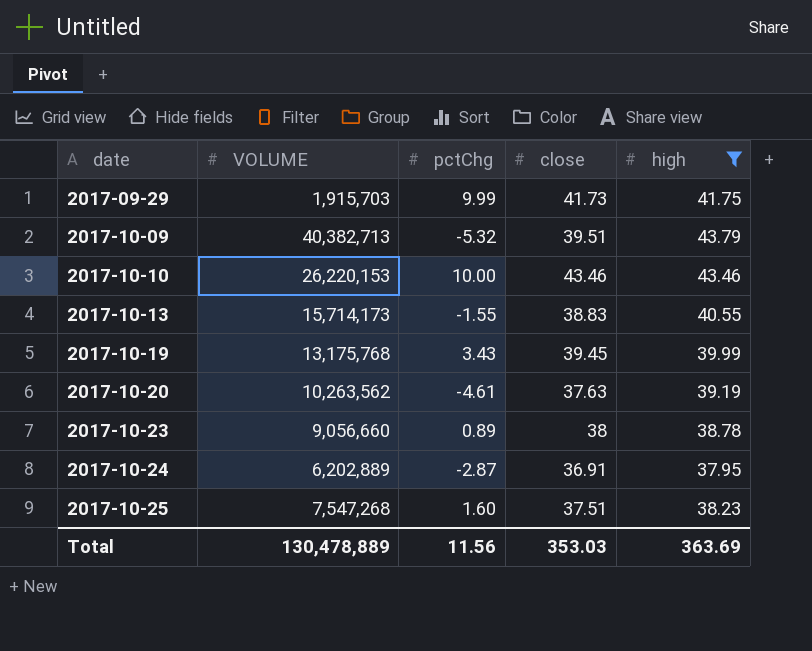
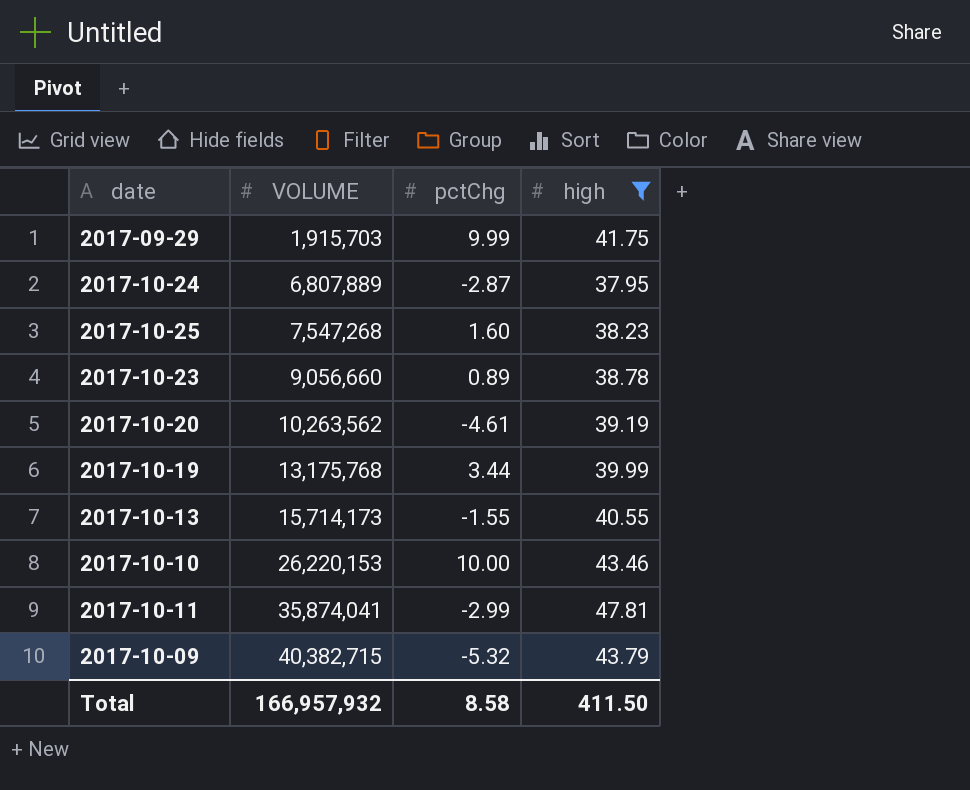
row order: date ascending -> VOLUME ascending
column close | position: 4 -> none
2017-10-24 | VOLUME: 6,202,889 -> 6,807,889
2017-10-19 | pctChg: 3.43 -> 3.44
row 2017-10-11: none -> 35,874,041 | -2.99 | 47.81
2017-10-09 | VOLUME: 40,382,713 -> 40,382,715
Total | VOLUME: 130,478,889 -> 166,957,932
Total | pctChg: 11.56 -> 8.58
Total | high: 363.69 -> 411.50

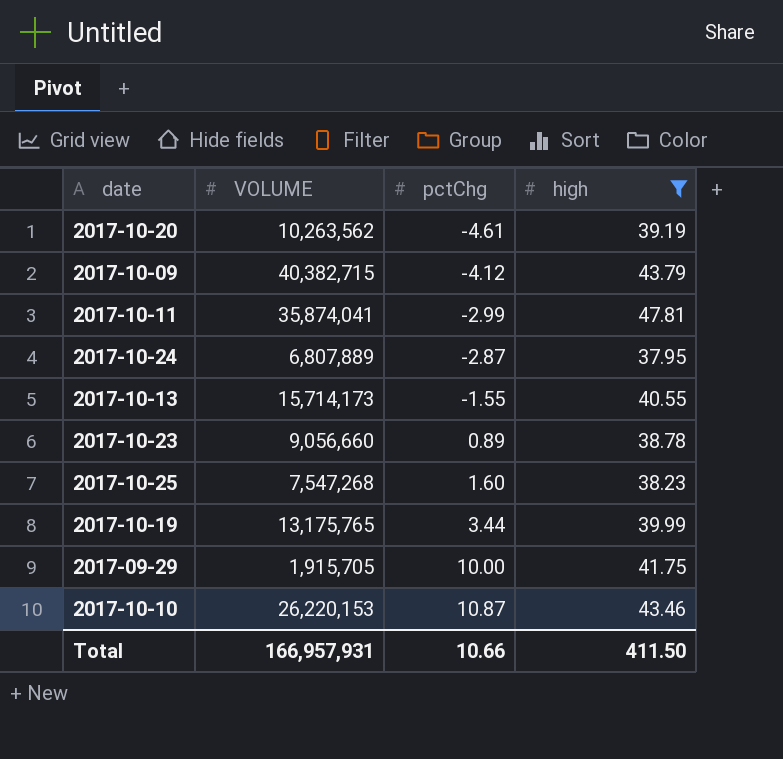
row order: VOLUME ascending -> pctChg ascending
2017-10-09 | pctChg: -5.32 -> -4.12
2017-10-19 | VOLUME: 13,175,768 -> 13,175,765
2017-09-29 | VOLUME: 1,915,703 -> 1,915,705
2017-09-29 | pctChg: 9.99 -> 10.00
2017-10-10 | pctChg: 10.00 -> 10.87
Total | VOLUME: 166,957,932 -> 166,957,931
Total | pctChg: 8.58 -> 10.66

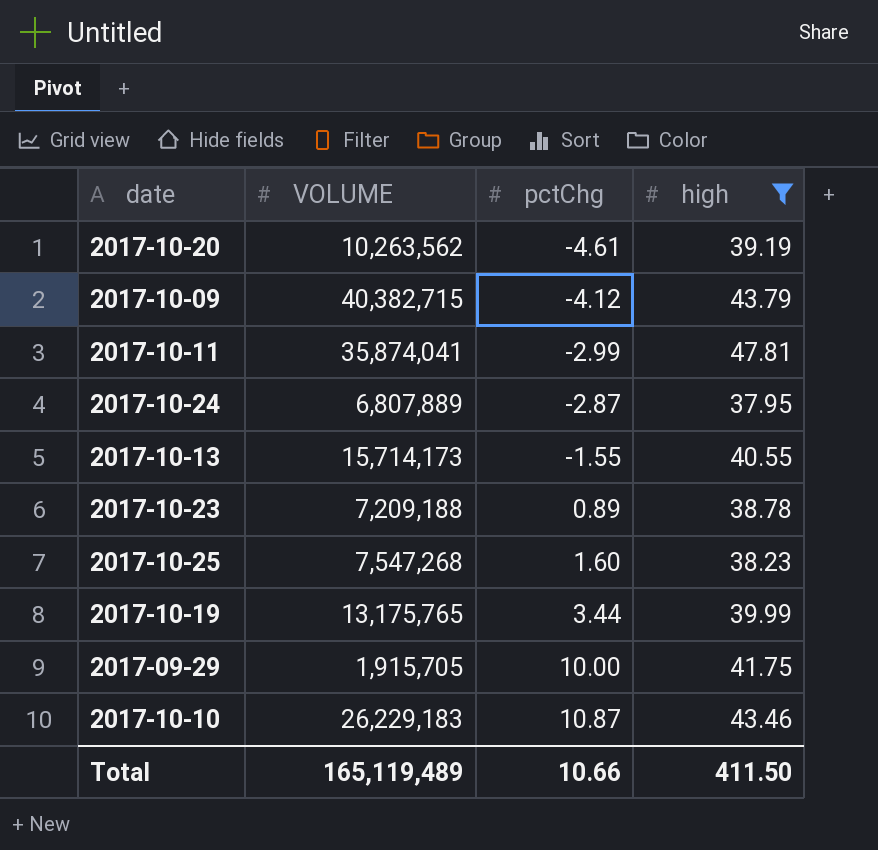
2017-10-23 | VOLUME: 9,056,660 -> 7,209,188
2017-10-10 | VOLUME: 26,220,153 -> 26,229,183
Total | VOLUME: 166,957,931 -> 165,119,489

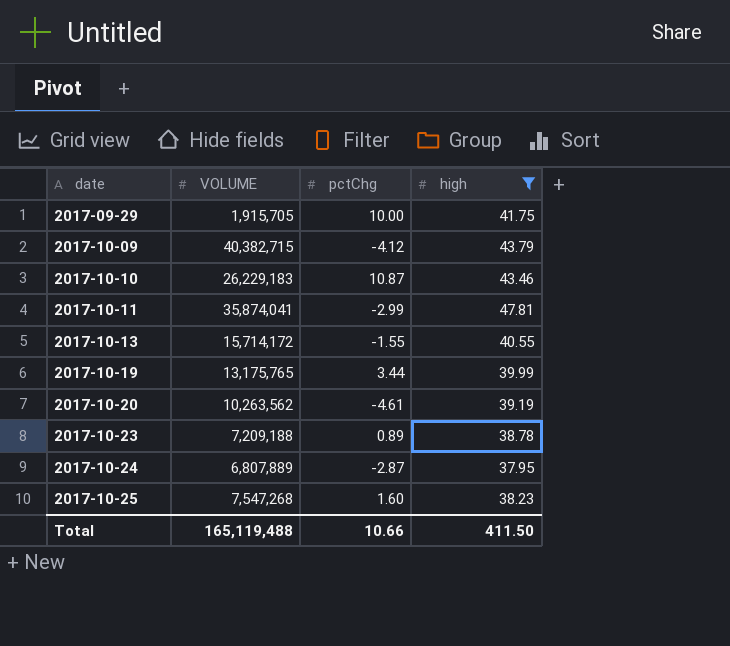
row order: pctChg ascending -> date ascending
2017-10-13 | VOLUME: 15,714,173 -> 15,714,172
Total | VOLUME: 165,119,489 -> 165,119,488

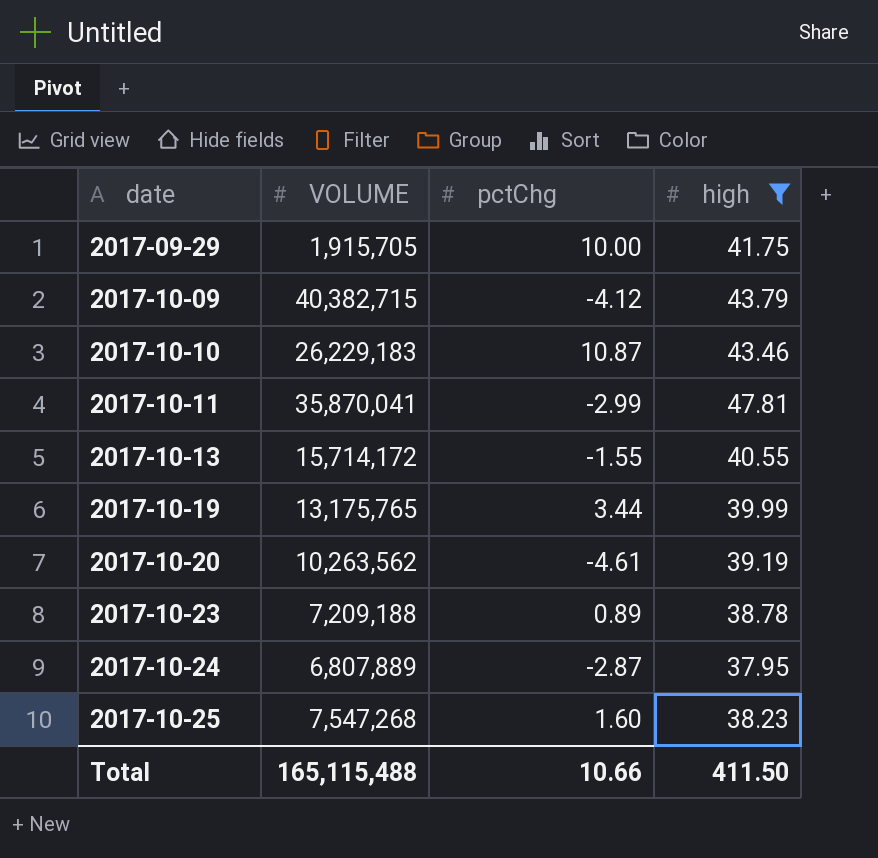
2017-10-11 | VOLUME: 35,874,041 -> 35,870,041
Total | VOLUME: 165,119,488 -> 165,115,488

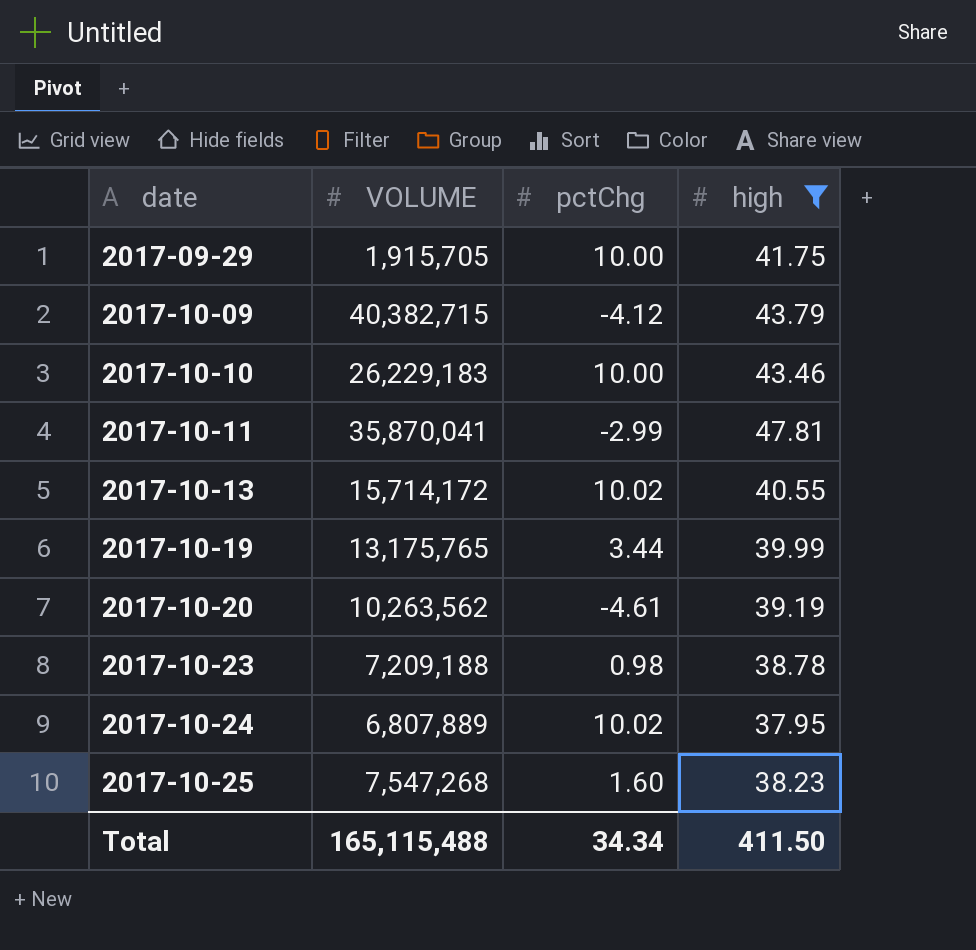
2017-10-10 | pctChg: 10.87 -> 10.00
2017-10-13 | pctChg: -1.55 -> 10.02
2017-10-23 | pctChg: 0.89 -> 0.98
2017-10-24 | pctChg: -2.87 -> 10.02
Total | pctChg: 10.66 -> 34.34

